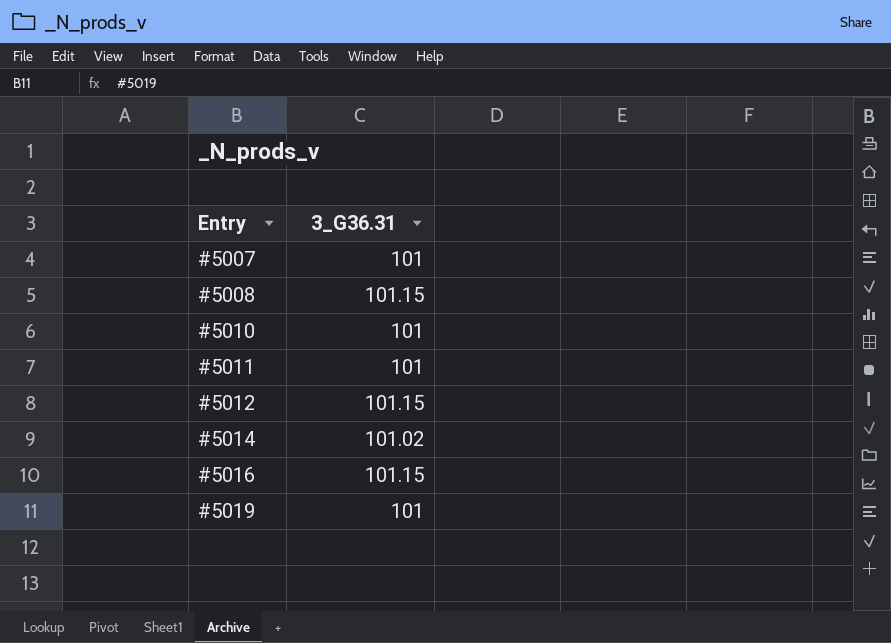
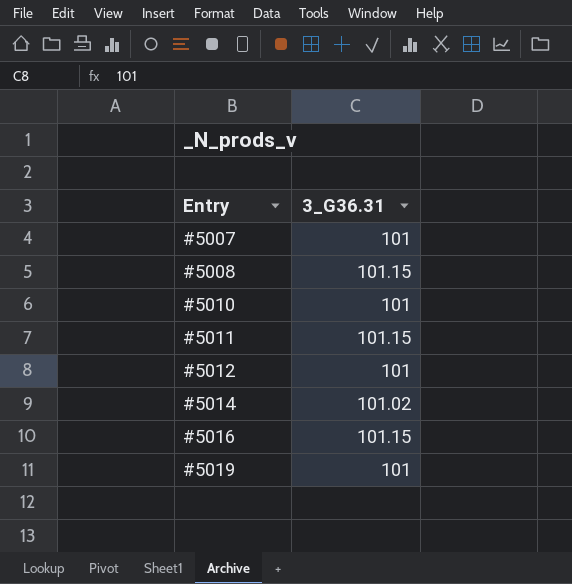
#5011 | 3_G36.31: 101 -> 101.15
#5012 | 3_G36.31: 101.15 -> 101

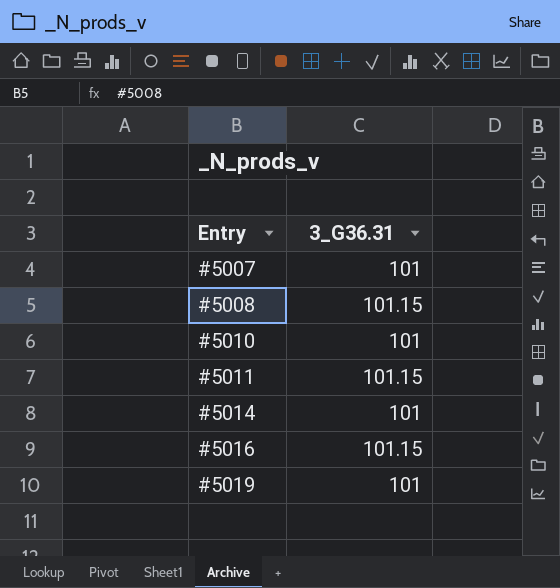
row #5012: 101 -> none
#5014 | 3_G36.31: 101.02 -> 101

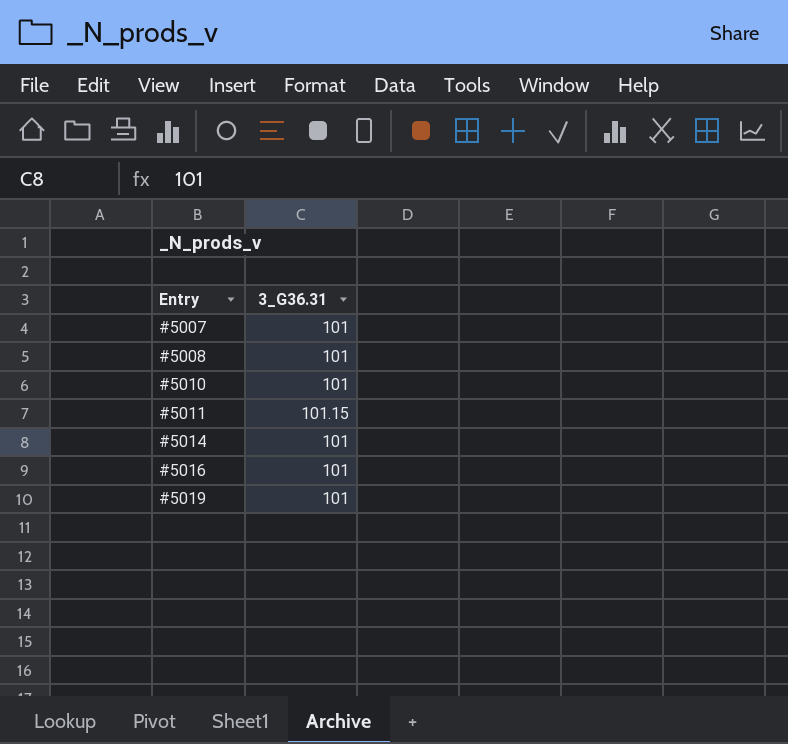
#5008 | 3_G36.31: 101.15 -> 101
#5016 | 3_G36.31: 101.15 -> 101

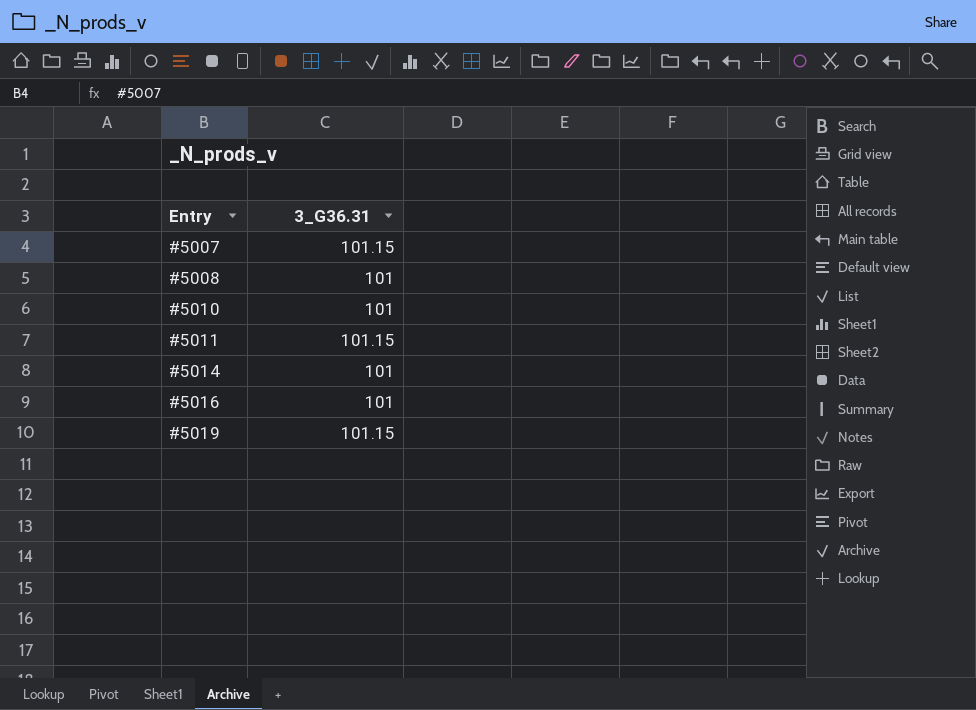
#5007 | 3_G36.31: 101 -> 101.15
#5019 | 3_G36.31: 101 -> 101.15

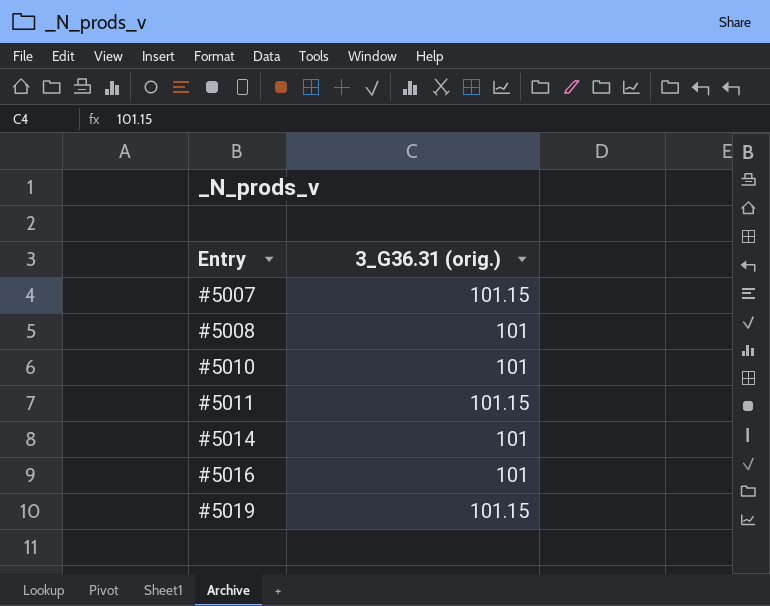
column name: 3_G36.31 -> 3_G36.31 (orig.)

